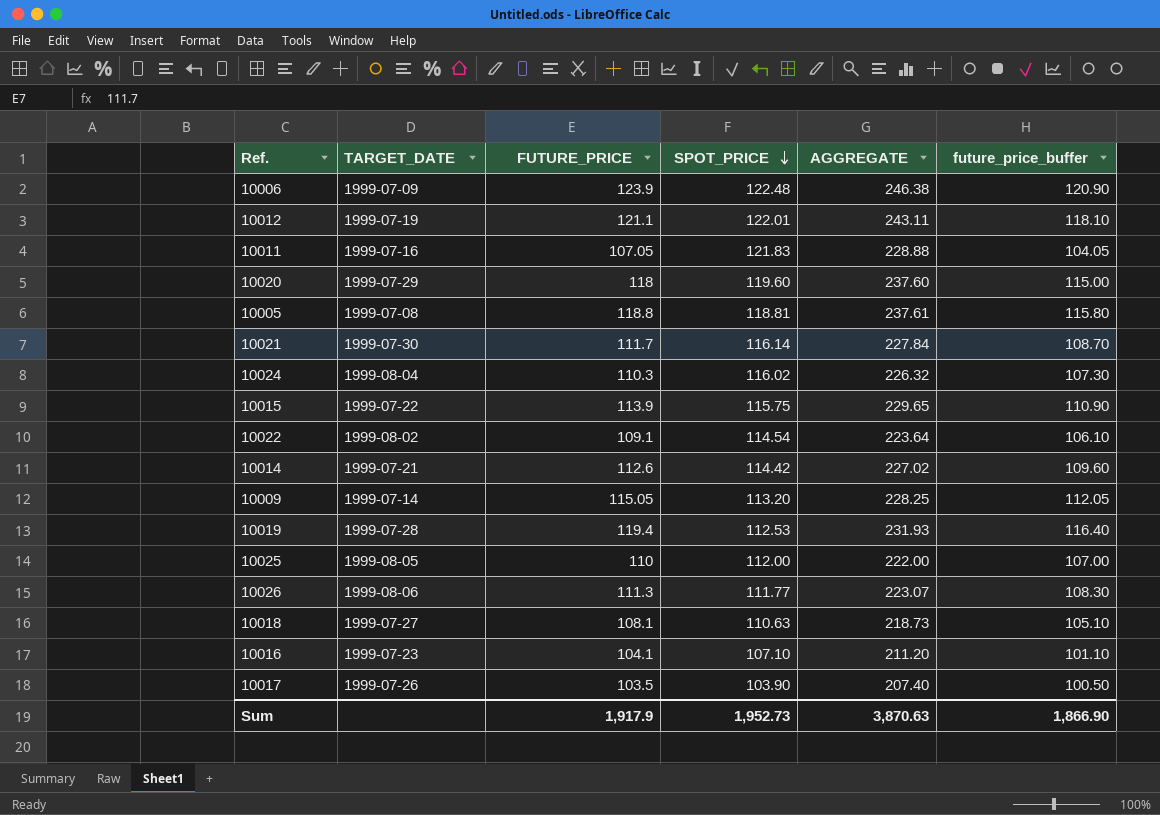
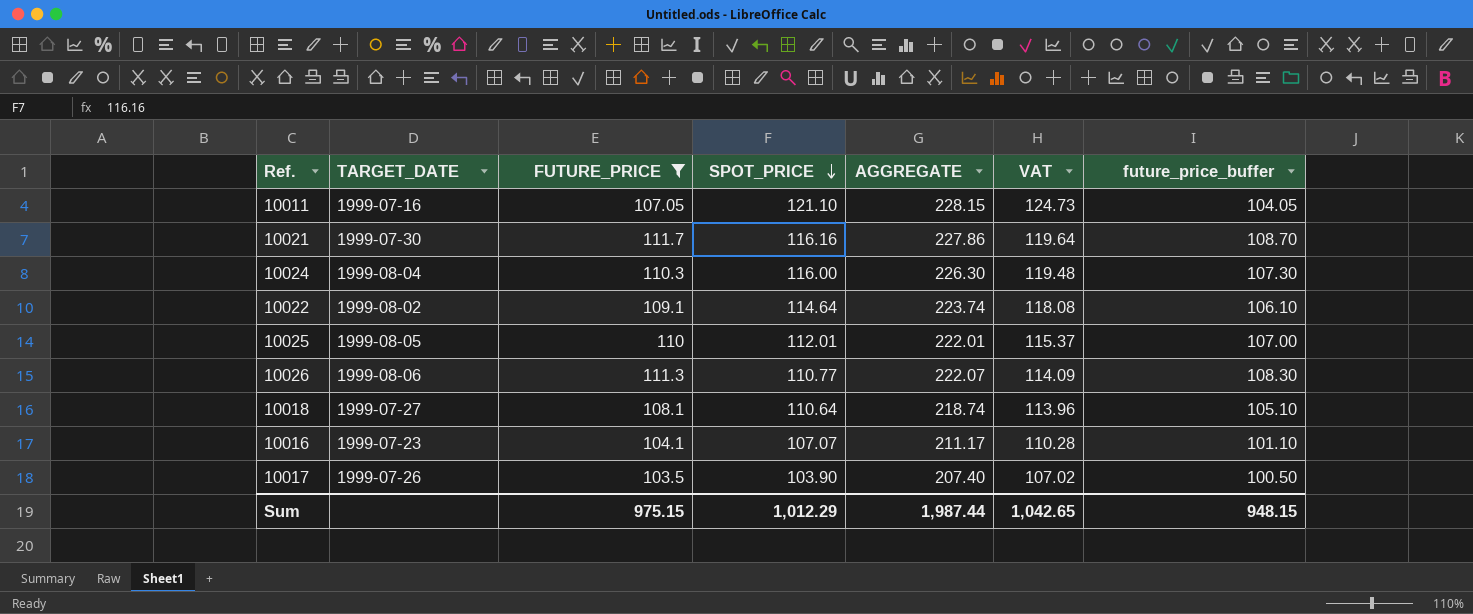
filter: none -> FUTURE_PRICE <= 111.7
column VAT | formula: none -> [SPOT_PRICE] * 1.03
10011 | SPOT_PRICE: 121.83 -> 121.10
10011 | AGGREGATE: 228.88 -> 228.15
10021 | SPOT_PRICE: 116.14 -> 116.16
10021 | AGGREGATE: 227.84 -> 227.86
10024 | SPOT_PRICE: 116.02 -> 116.00
10024 | AGGREGATE: 226.32 -> 226.30
10022 | SPOT_PRICE: 114.54 -> 114.64
10022 | AGGREGATE: 223.64 -> 223.74
10025 | SPOT_PRICE: 112.00 -> 112.01
10025 | AGGREGATE: 222.00 -> 222.01
10026 | SPOT_PRICE: 111.77 -> 110.77
10026 | AGGREGATE: 223.07 -> 222.07
10018 | SPOT_PRICE: 110.63 -> 110.64
10018 | AGGREGATE: 218.73 -> 218.74
10016 | SPOT_PRICE: 107.10 -> 107.07
10016 | AGGREGATE: 211.20 -> 211.17
Sum | FUTURE_PRICE: 1,917.9 -> 975.15
Sum | SPOT_PRICE: 1,952.73 -> 1,012.29
Sum | AGGREGATE: 3,870.63 -> 1,987.44
Sum | future_price_buffer: 1,866.90 -> 948.15

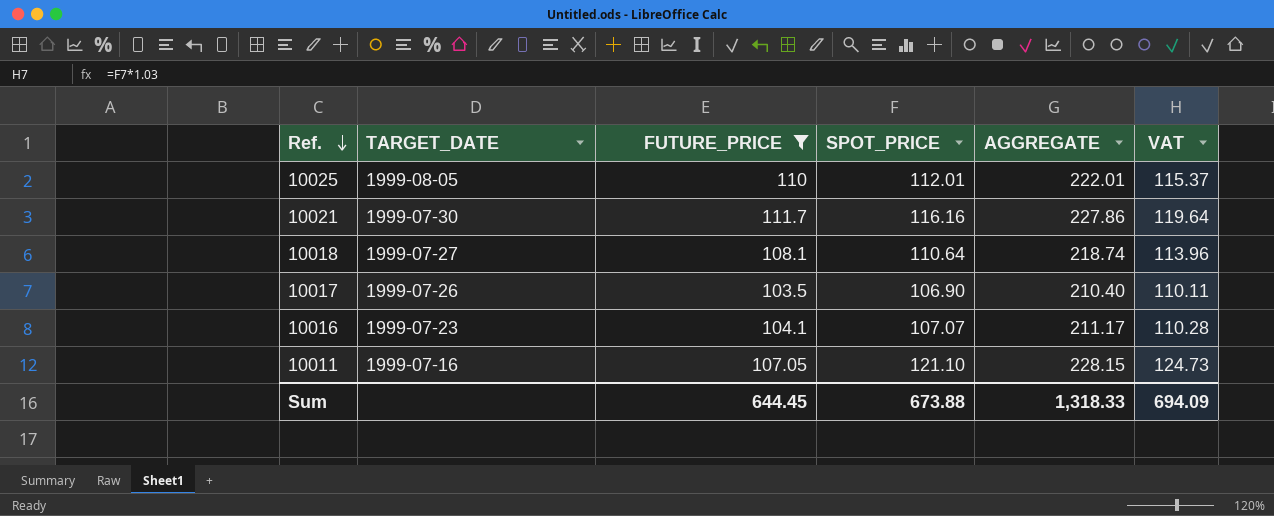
row order: SPOT_PRICE descending -> Ref. descending
column future_price_buffer | formula: [FUTURE_PRICE] - 3 -> none
row 10024: 1999-08-04 | 110.3 | 116.00 | 226.30 | 119.48 | 107.30 -> none
row 10022: 1999-08-02 | 109.1 | 114.64 | 223.74 | 118.08 | 106.10 -> none
row 10026: 1999-08-06 | 111.3 | 110.77 | 222.07 | 114.09 | 108.30 -> none
10017 | SPOT_PRICE: 103.90 -> 106.90
10017 | AGGREGATE: 207.40 -> 210.40
10017 | VAT: 107.02 -> 110.11
Sum | FUTURE_PRICE: 975.15 -> 644.45
Sum | SPOT_PRICE: 1,012.29 -> 673.88
Sum | AGGREGATE: 1,987.44 -> 1,318.33
Sum | VAT: 1,042.65 -> 694.09

